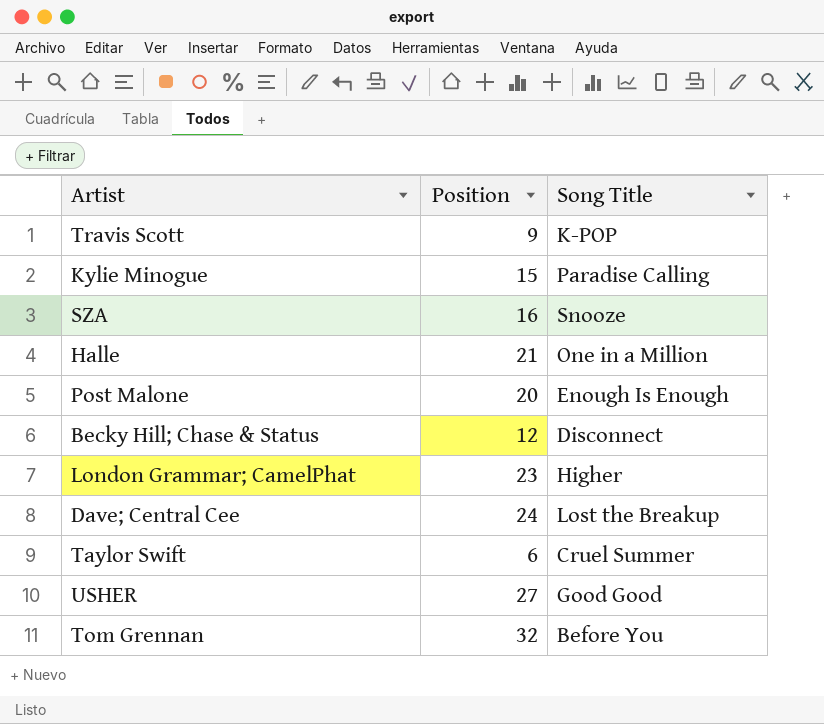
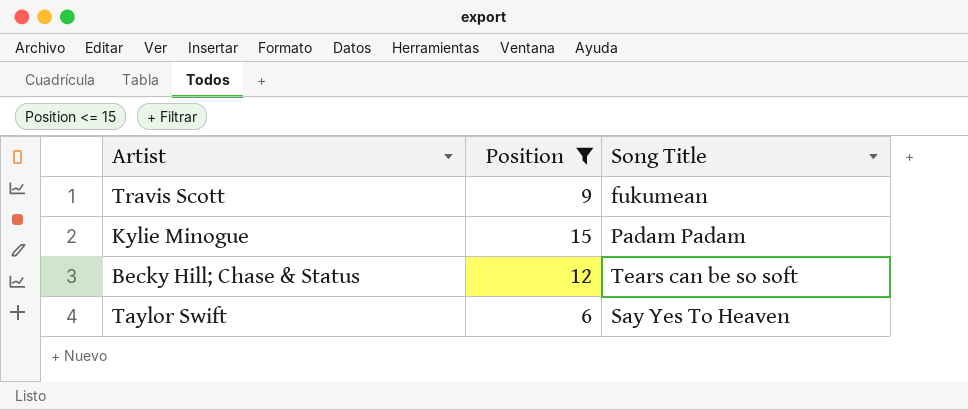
filter: none -> Position <= 15
Travis Scott | Song Title: K-POP -> fukumean
Kylie Minogue | Song Title: Paradise Calling -> Padam Padam
Becky Hill; Chase & Status | Song Title: Disconnect -> Tears can be so soft
Taylor Swift | Song Title: Cruel Summer -> Say Yes To Heaven

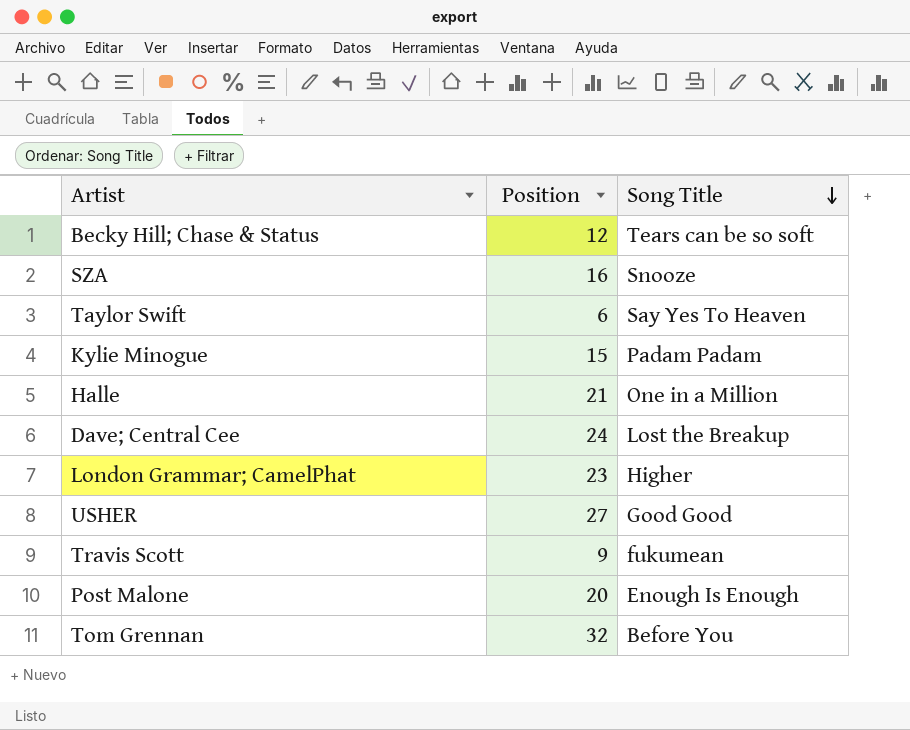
filter: Position <= 15 -> none
row order: none -> Song Title descending

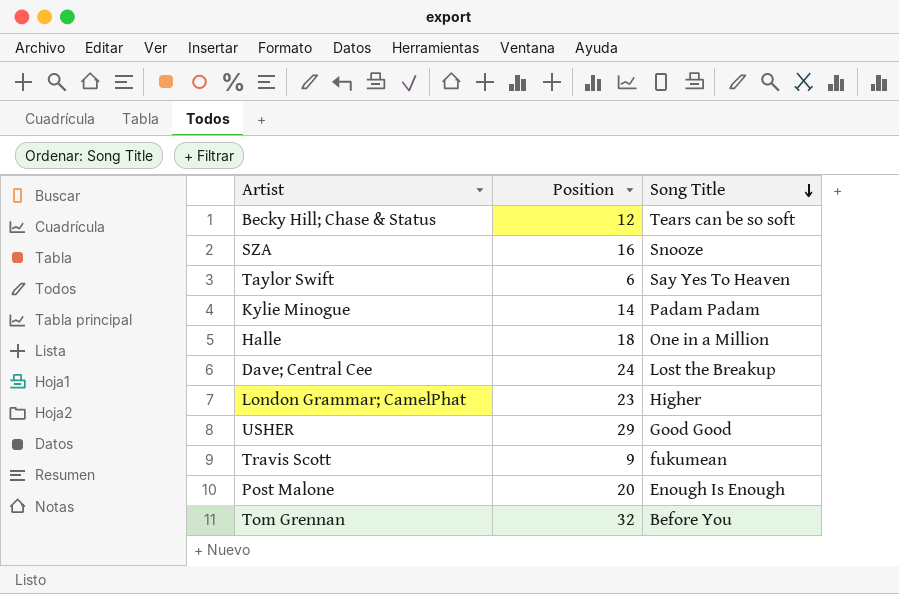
Kylie Minogue | Position: 15 -> 14
Halle | Position: 21 -> 18
USHER | Position: 27 -> 29

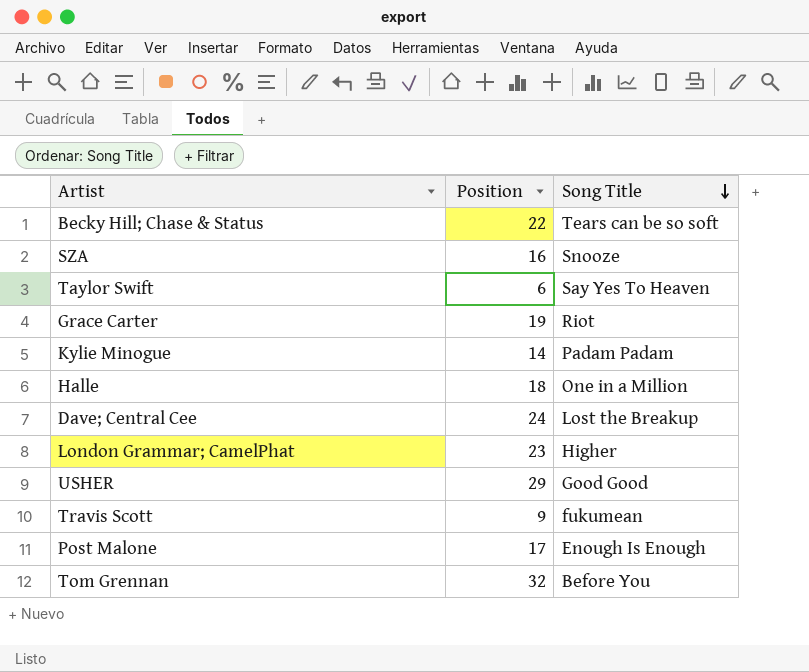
Becky Hill; Chase & Status | Position: 12 -> 22
row Grace Carter: none -> 19 | Riot
Post Malone | Position: 20 -> 17

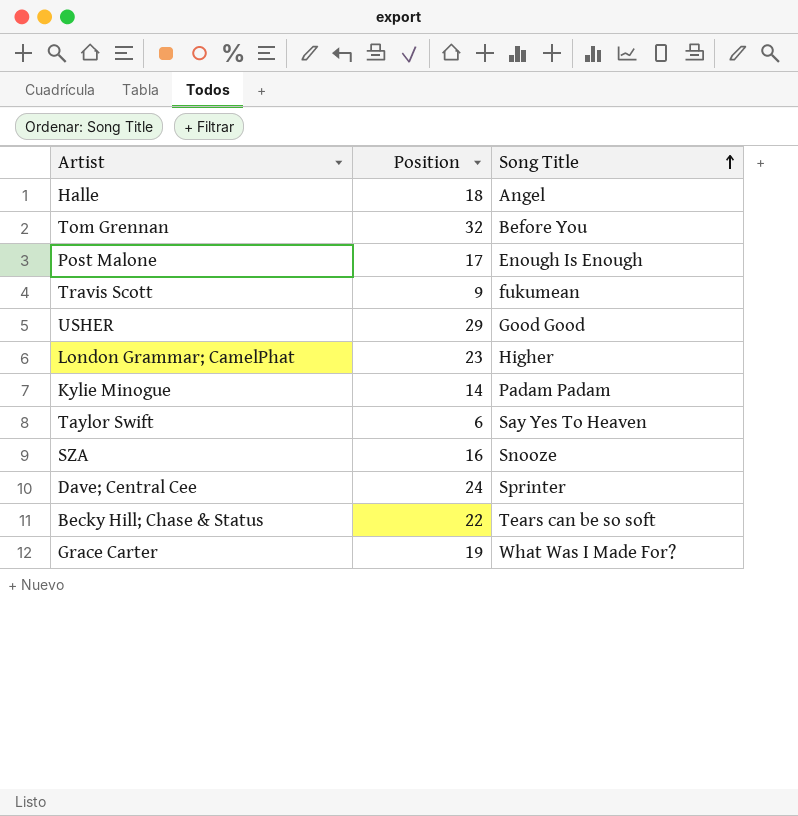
row order: Song Title descending -> Song Title ascending
Halle | Song Title: One in a Million -> Angel
Dave; Central Cee | Song Title: Lost the Breakup -> Sprinter
Grace Carter | Song Title: Riot -> What Was I Made For?

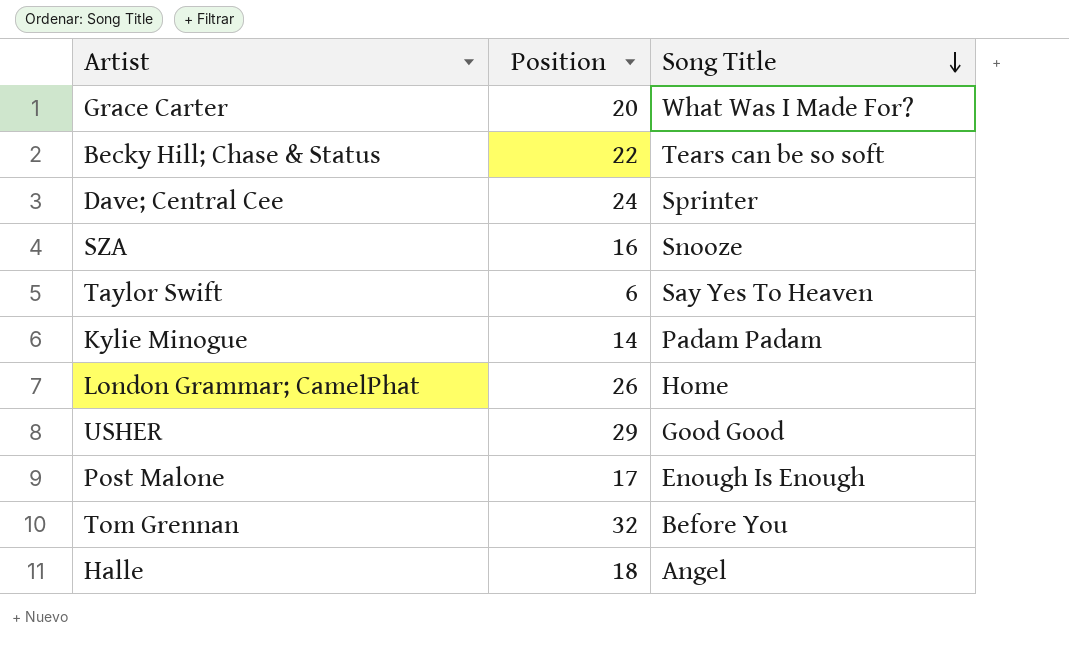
row order: Song Title ascending -> Song Title descending
row Travis Scott: 9 | fukumean -> none
Grace Carter | Position: 19 -> 20
London Grammar; CamelPhat | Position: 23 -> 26
London Grammar; CamelPhat | Song Title: Higher -> Home

